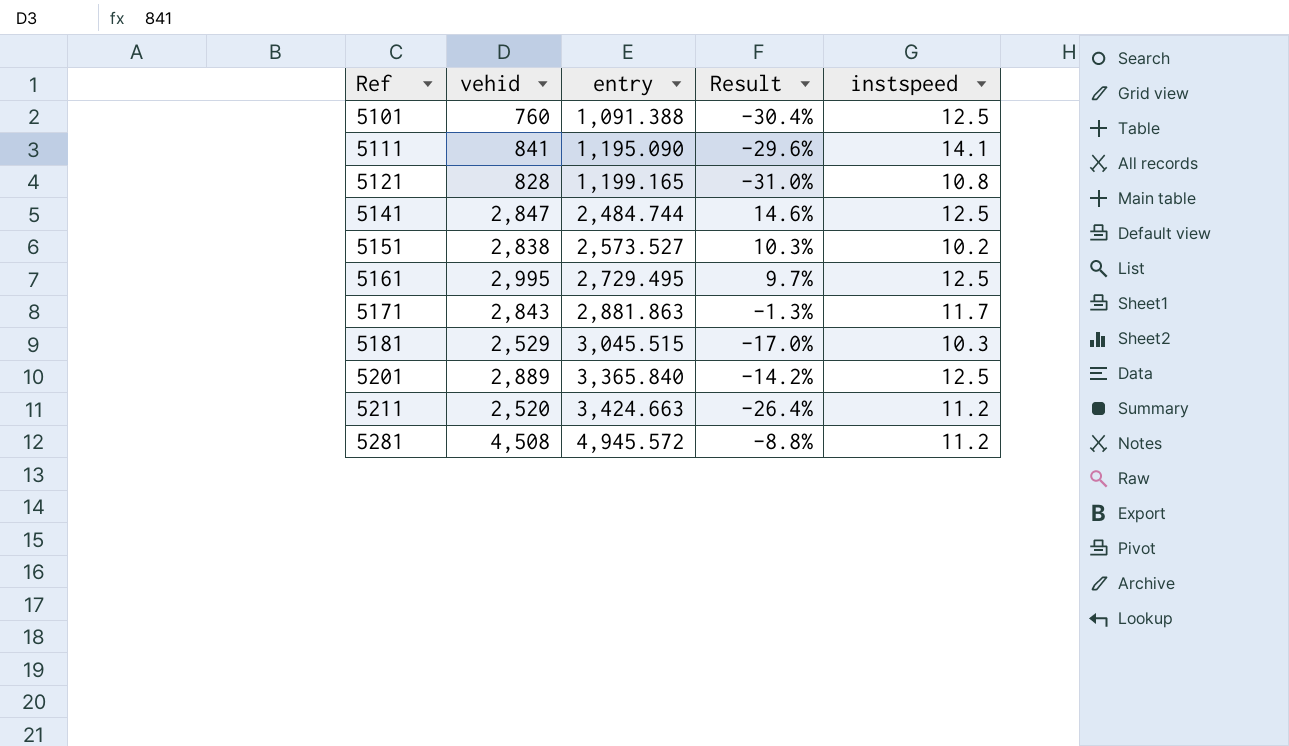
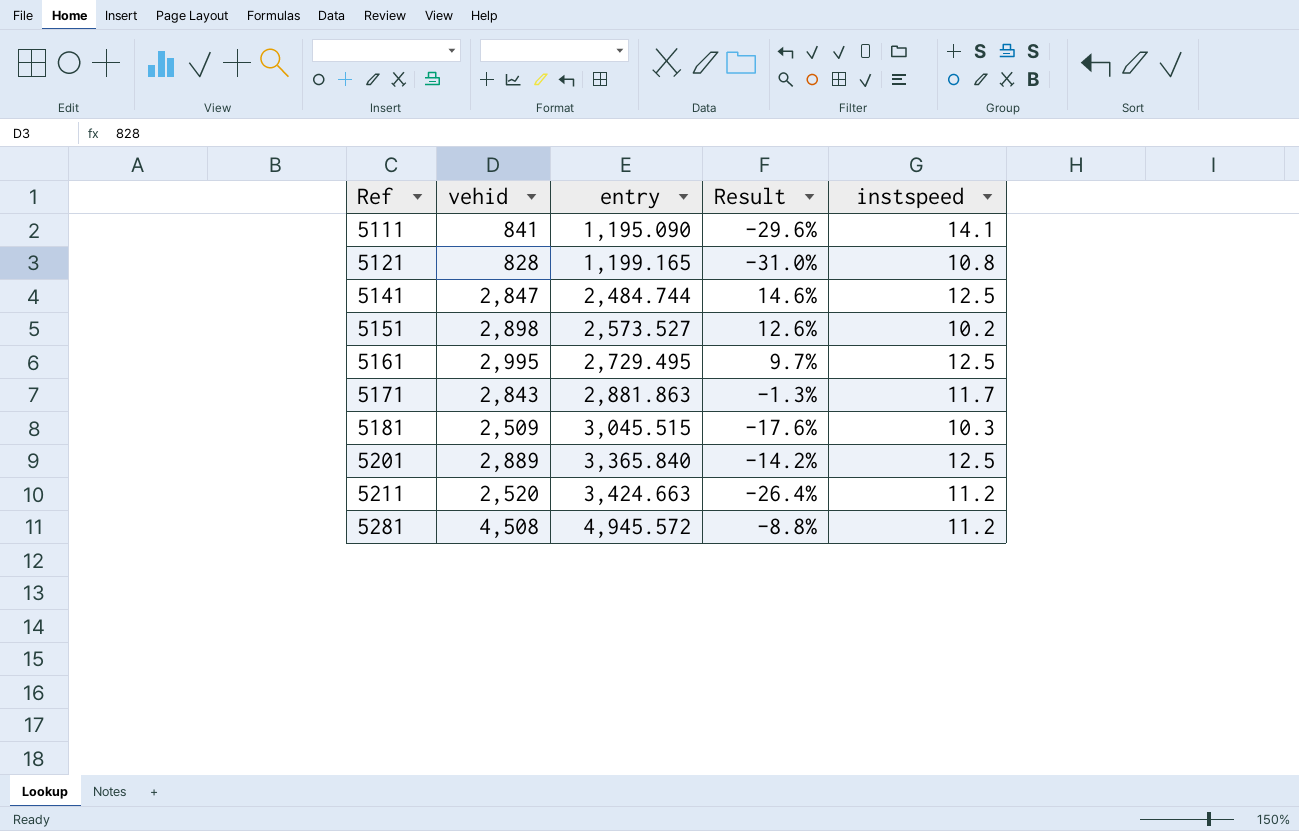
row 5101: 760 | 1,091.388 | -30.4% | 12.5 -> none
5151 | vehid: 2,838 -> 2,898
5151 | Result: 10.3% -> 12.6%
5181 | vehid: 2,529 -> 2,509
5181 | Result: -17.0% -> -17.6%

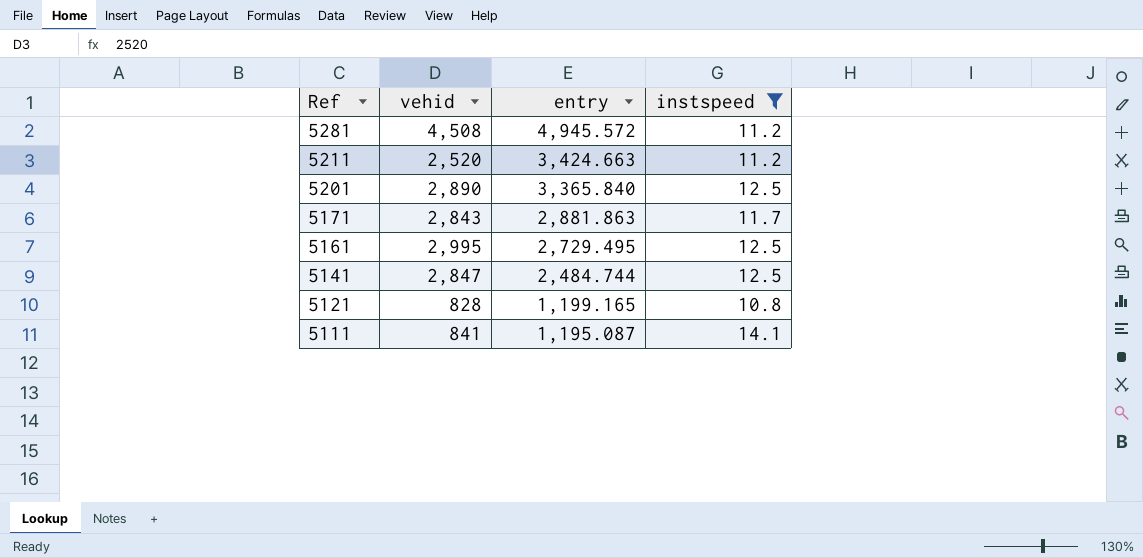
filter: none -> instspeed >= 10.8
row order: Ref ascending -> Ref descending
column Result | formula: ([vehid] - [entry]) / [entry] -> none
5201 | vehid: 2,889 -> 2,890
5111 | entry: 1,195.090 -> 1,195.087

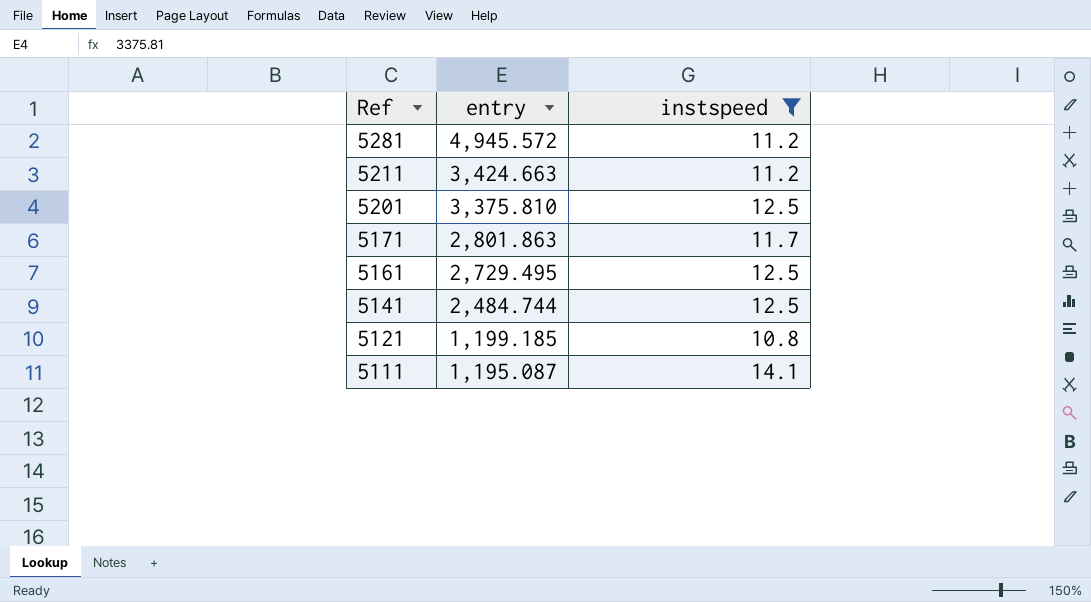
column vehid | position: 2 -> none
5201 | entry: 3,365.840 -> 3,375.810
5171 | entry: 2,881.863 -> 2,801.863
5121 | entry: 1,199.165 -> 1,199.185

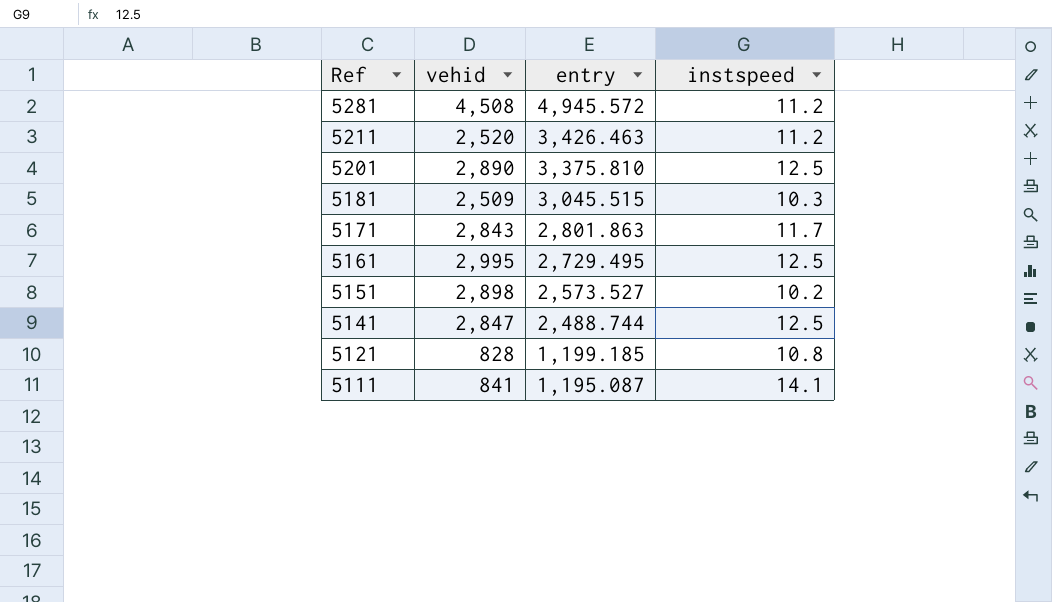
filter: instspeed >= 10.8 -> none
column vehid | position: none -> 2
5211 | entry: 3,424.663 -> 3,426.463
5141 | entry: 2,484.744 -> 2,488.744

